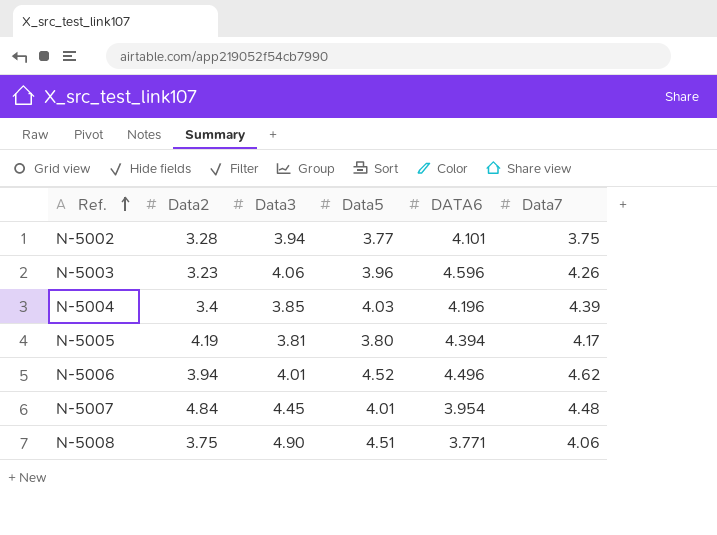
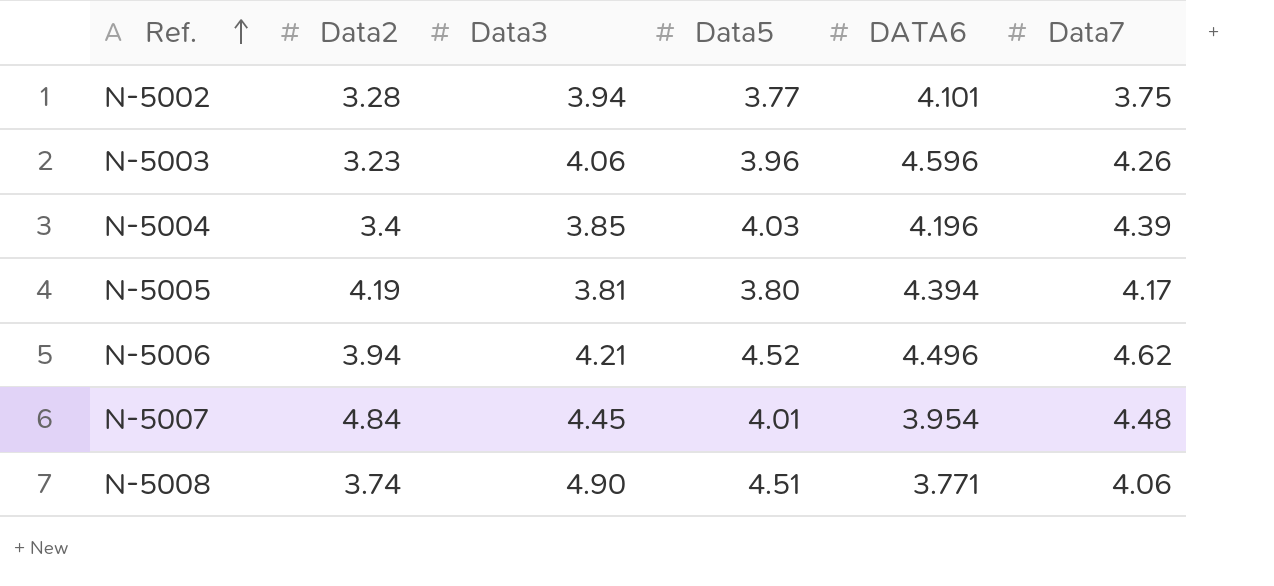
N-5006 | Data3: 4.01 -> 4.21
N-5008 | Data2: 3.75 -> 3.74

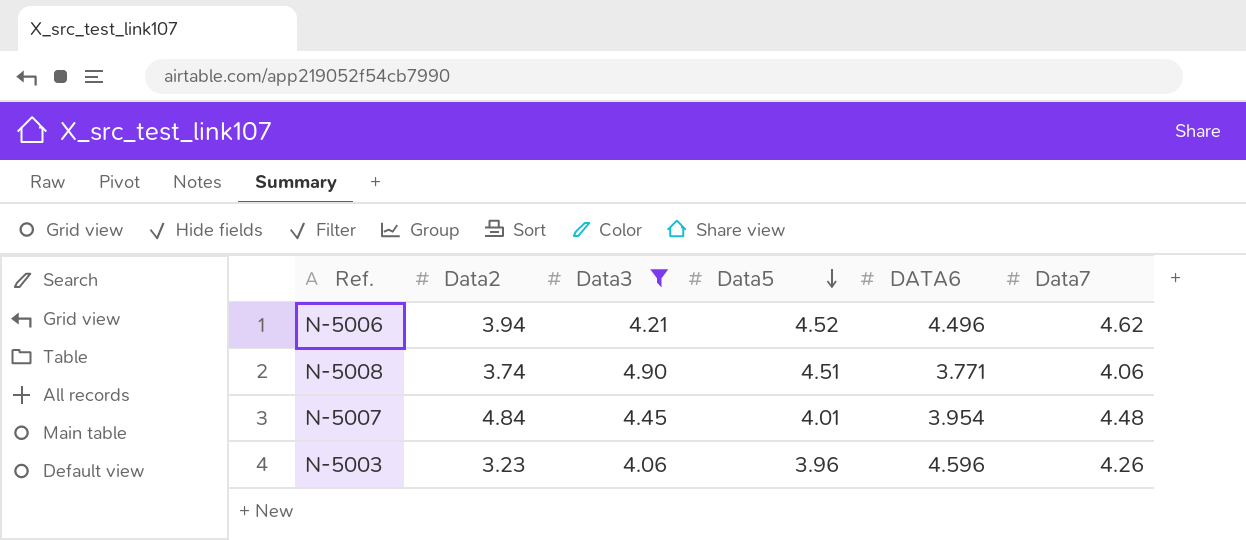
filter: none -> Data3 >= 4.06
row order: Ref. ascending -> Data5 descending

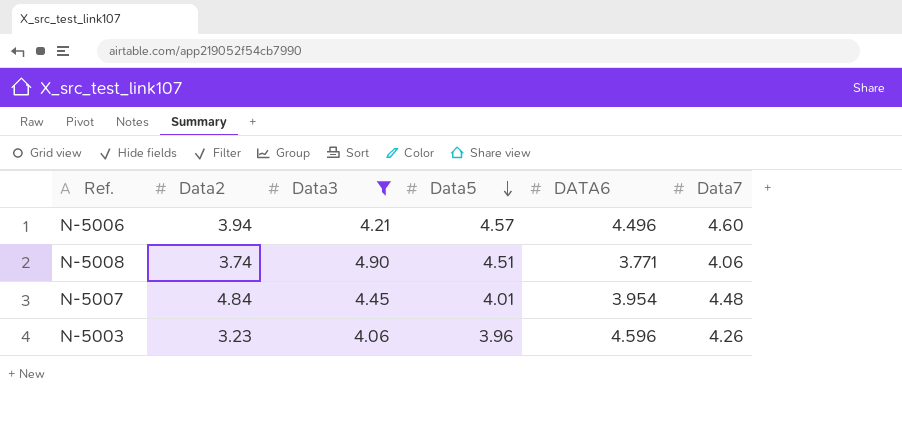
N-5006 | Data5: 4.52 -> 4.57
N-5006 | Data7: 4.62 -> 4.60

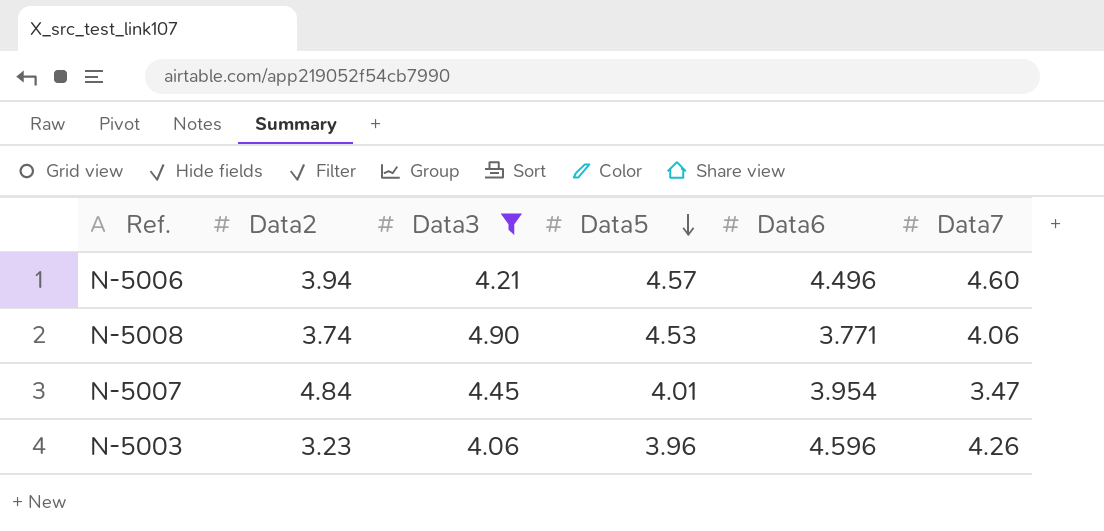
column name: DATA6 -> Data6
N-5008 | Data5: 4.51 -> 4.53
N-5007 | Data7: 4.48 -> 3.47

